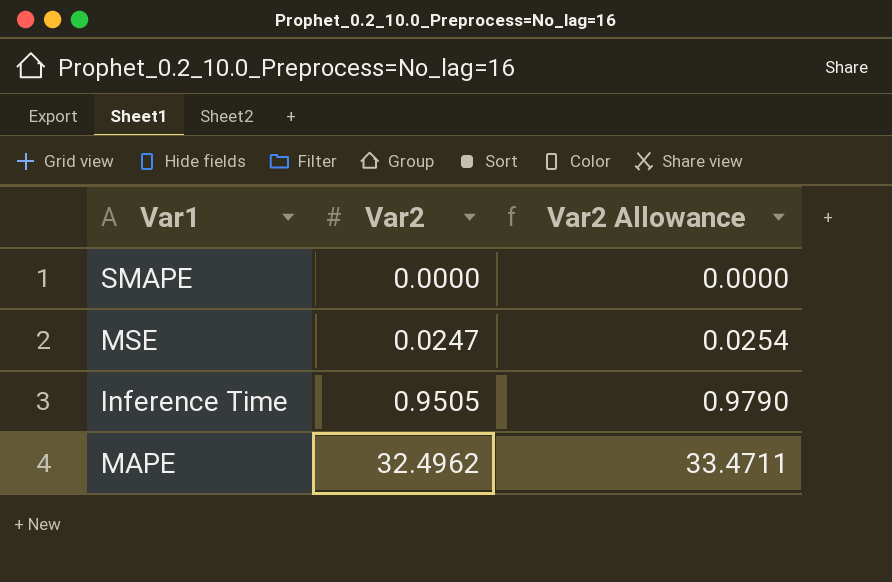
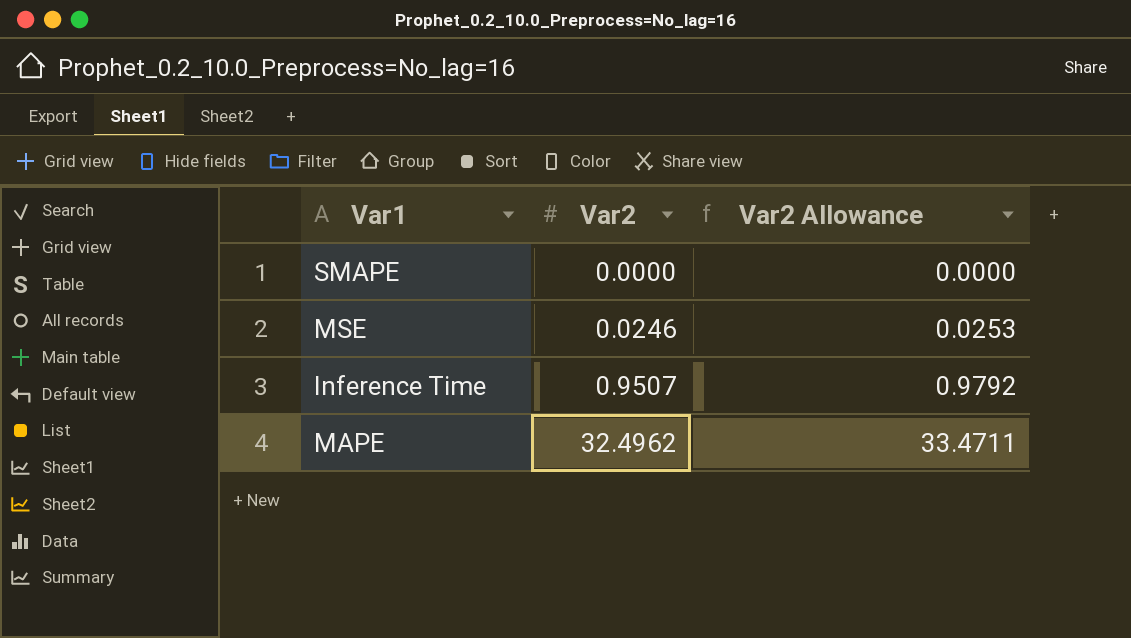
MSE | Var2: 0.0247 -> 0.0246
MSE | Var2 Allowance: 0.0254 -> 0.0253
Inference Time | Var2: 0.9505 -> 0.9507
Inference Time | Var2 Allowance: 0.9790 -> 0.9792

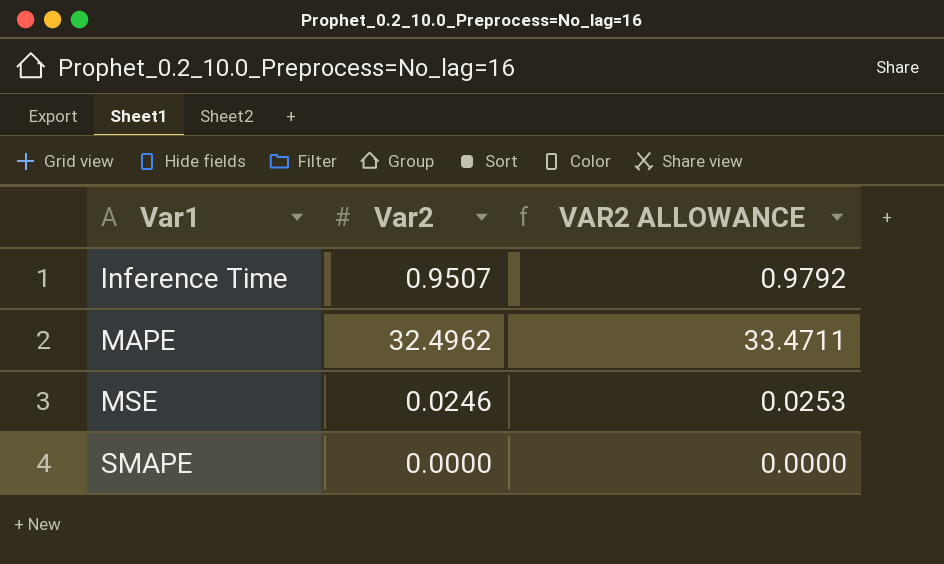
row order: Var2 ascending -> Var1 ascending
column name: Var2 Allowance -> VAR2 ALLOWANCE

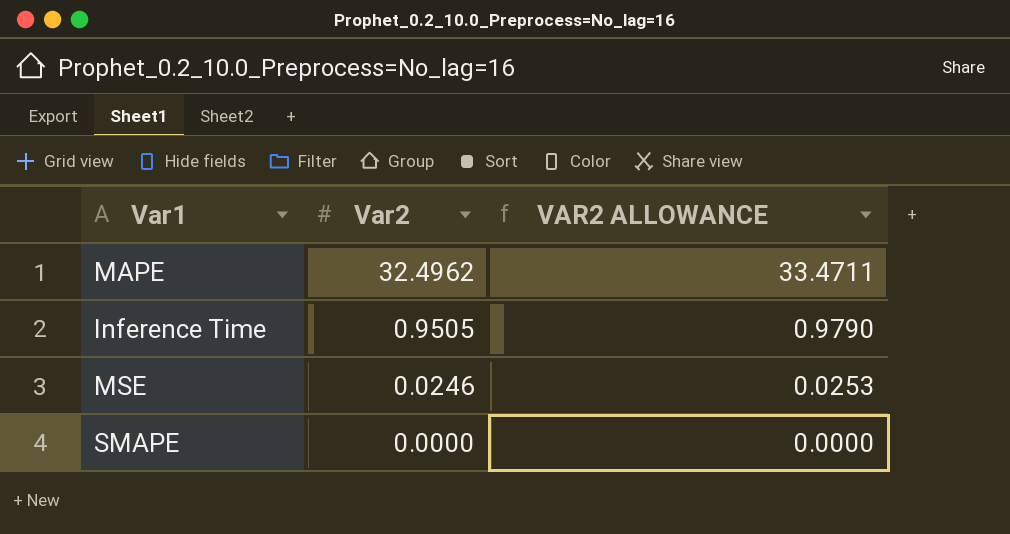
row order: Var1 ascending -> Var2 descending
Inference Time | Var2: 0.9507 -> 0.9505
Inference Time | VAR2 ALLOWANCE: 0.9792 -> 0.9790

